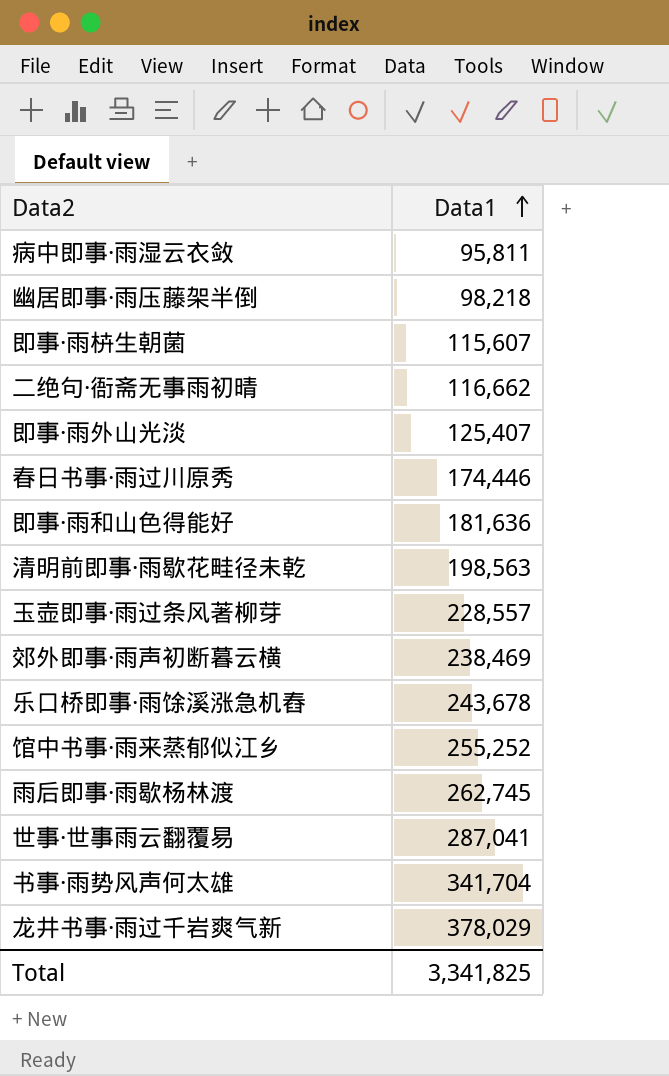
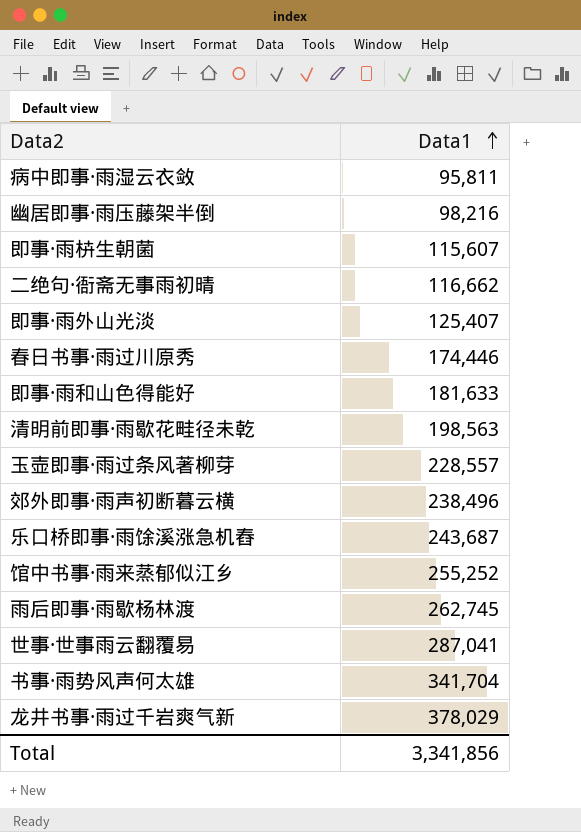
幽居即事·雨压藤架半倒 | Data1: 98,218 -> 98,216
即事·雨和山色得能好 | Data1: 181,636 -> 181,633
郊外即事·雨声初断暮云横 | Data1: 238,469 -> 238,496
乐口桥即事·雨馀溪涨急机舂 | Data1: 243,678 -> 243,687
Total | Data1: 3,341,825 -> 3,341,856

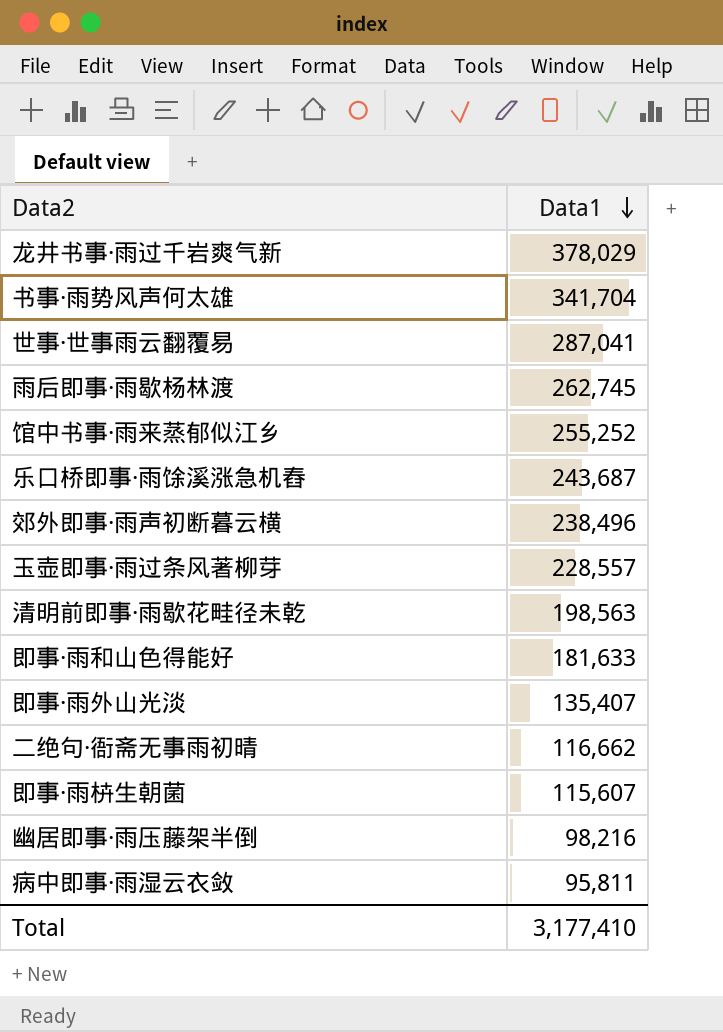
row order: Data1 ascending -> Data1 descending
row 春日书事·雨过川原秀: 174,446 -> none
即事·雨外山光淡 | Data1: 125,407 -> 135,407
Total | Data1: 3,341,856 -> 3,177,410

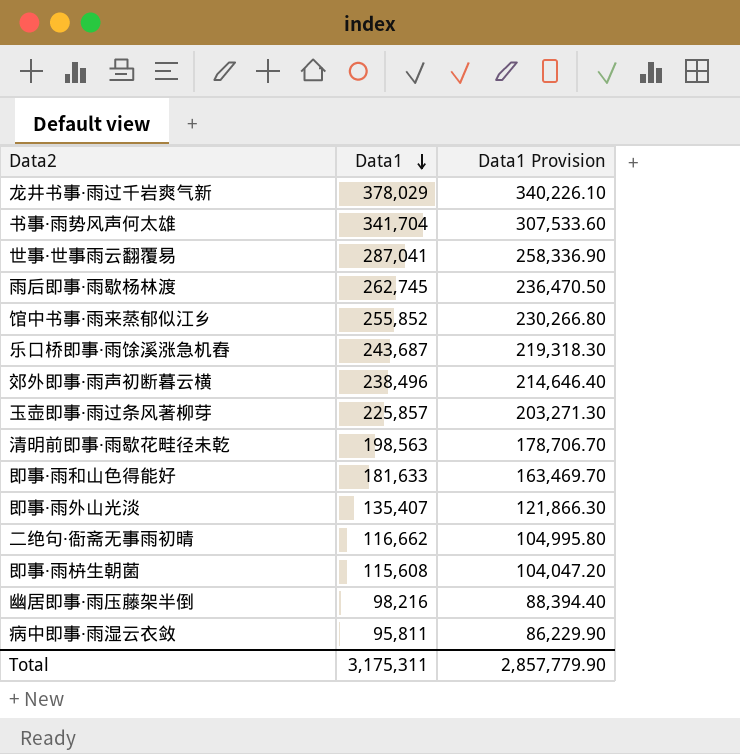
column Data1 Provision | formula: none -> [Data1] * 0.9
馆中书事·雨来蒸郁似江乡 | Data1: 255,252 -> 255,852
玉壶即事·雨过条风著柳芽 | Data1: 228,557 -> 225,857
即事·雨枿生朝菌 | Data1: 115,607 -> 115,608
Total | Data1: 3,177,410 -> 3,175,311

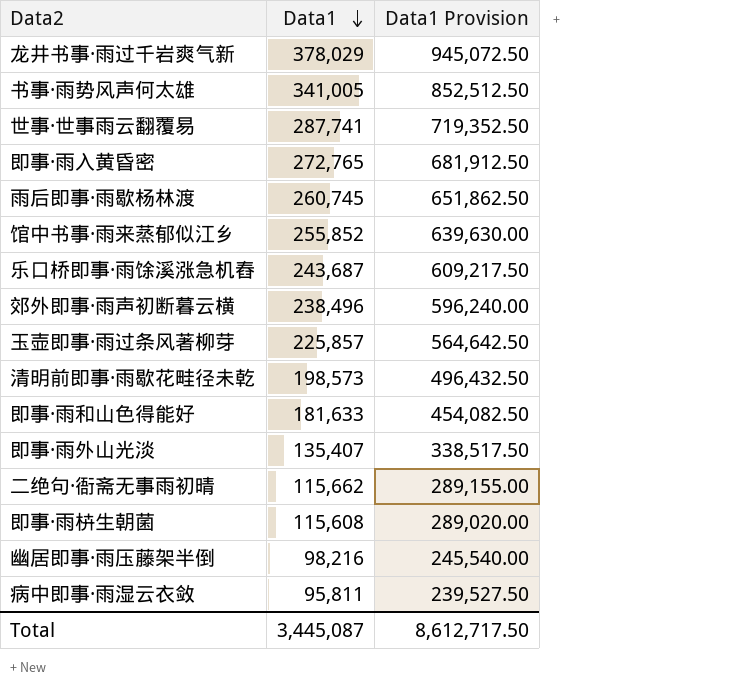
column Data1 Provision | formula: [Data1] * 0.9 -> [Data1] * 2.5
书事·雨势风声何太雄 | Data1: 341,704 -> 341,005
世事·世事雨云翻覆易 | Data1: 287,041 -> 287,741
row 即事·雨入黄昏密: none -> 272,765 | 681,912.50
雨后即事·雨歇杨林渡 | Data1: 262,745 -> 260,745
清明前即事·雨歇花畦径未乾 | Data1: 198,563 -> 198,573
二绝句·衙斋无事雨初晴 | Data1: 116,662 -> 115,662
Total | Data1: 3,175,311 -> 3,445,087
Total | Data1 Provision: 2,857,779.90 -> 8,612,717.50

